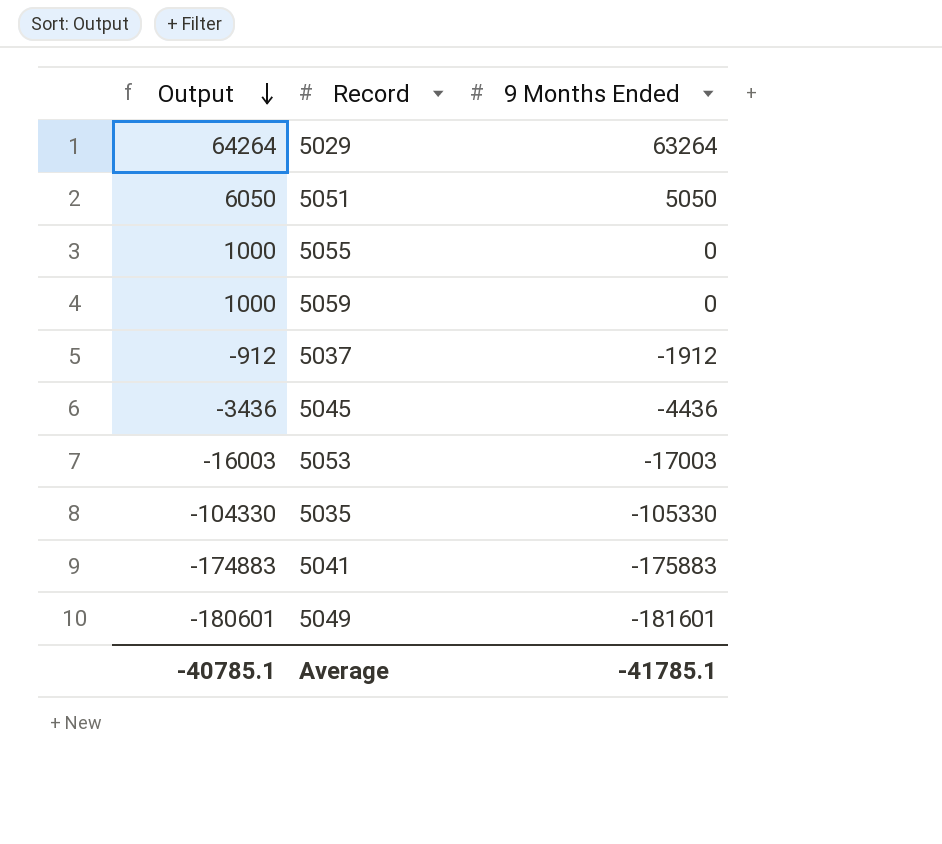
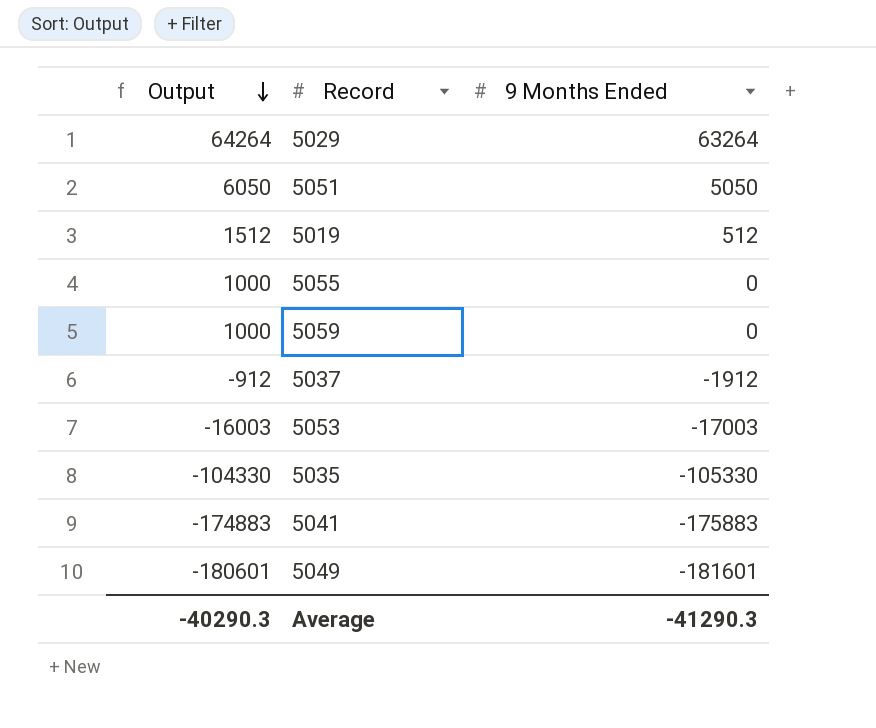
row 5045: -3436 | -4436 -> none
row 5019: none -> 1512 | 512
Average | Output: -40785.1 -> -40290.3
Average | 9 Months Ended: -41785.1 -> -41290.3

